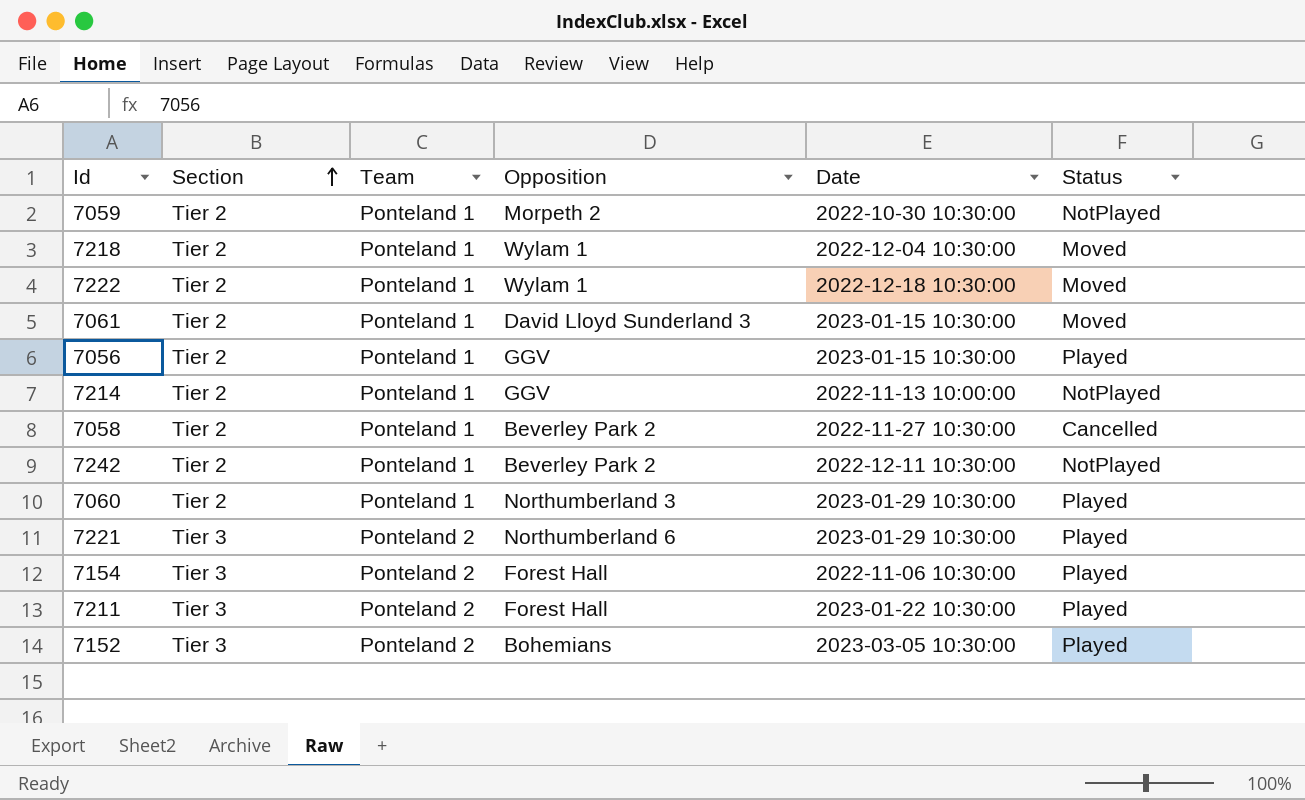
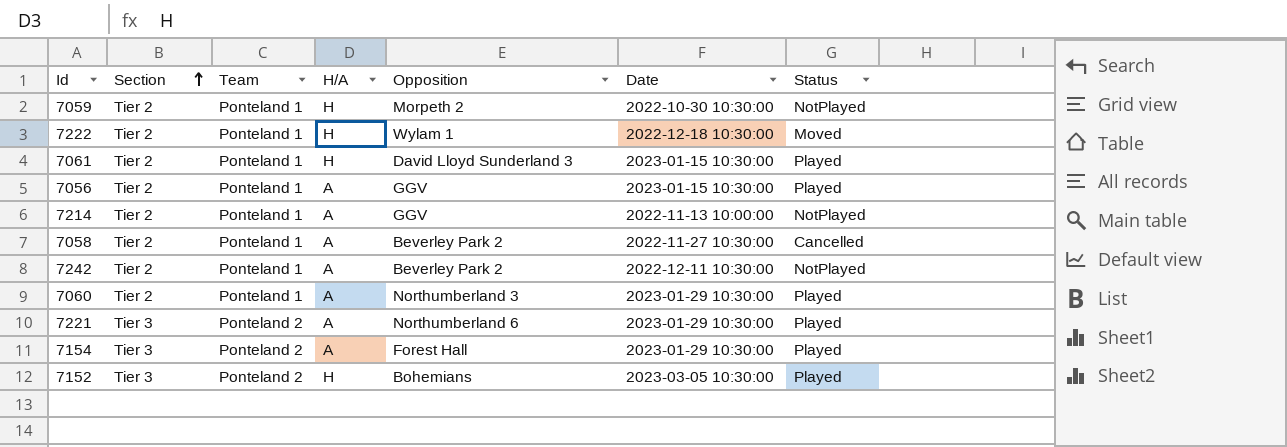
column H/A | position: none -> 4
row 7218: Tier 2 | Ponteland 1 | Wylam 1 | 2022-12-04 10:30:00 | Moved -> none
row 7211: Tier 3 | Ponteland 2 | Forest Hall | 2023-01-22 10:30:00 | Played -> none
7061 | Status: Moved -> Played
7154 | Date: 2022-11-06 10:30:00 -> 2023-01-29 10:30:00

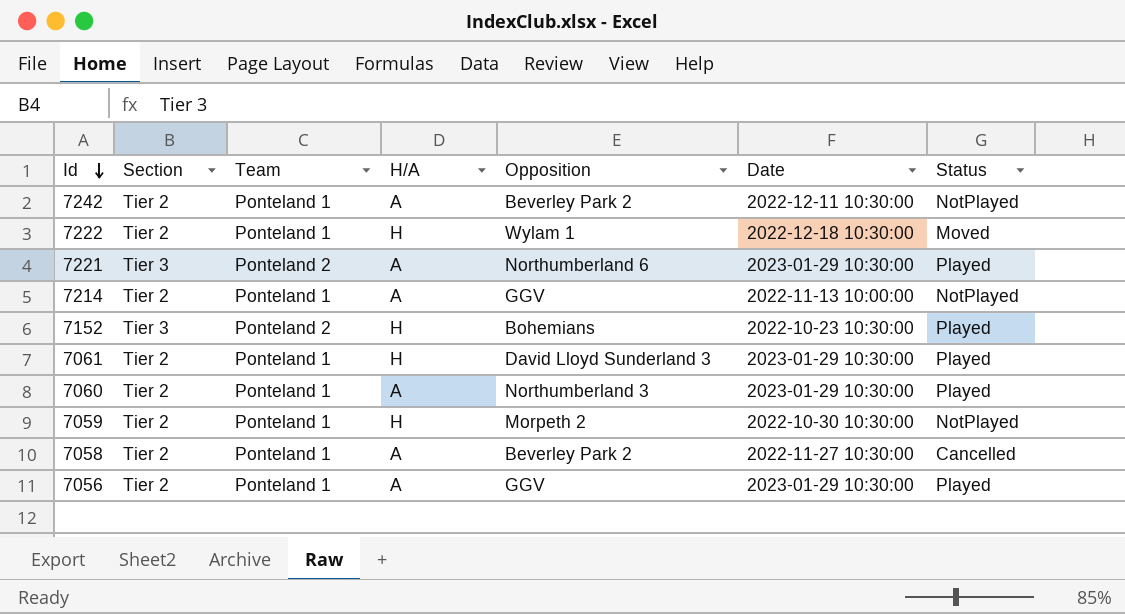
row order: Section ascending -> Id descending
row 7154: Tier 3 | Ponteland 2 | A | Forest Hall | 2023-01-29 10:30:00 | Played -> none
7152 | Date: 2023-03-05 10:30:00 -> 2022-10-23 10:30:00
7061 | Date: 2023-01-15 10:30:00 -> 2023-01-29 10:30:00
7056 | Date: 2023-01-15 10:30:00 -> 2023-01-29 10:30:00

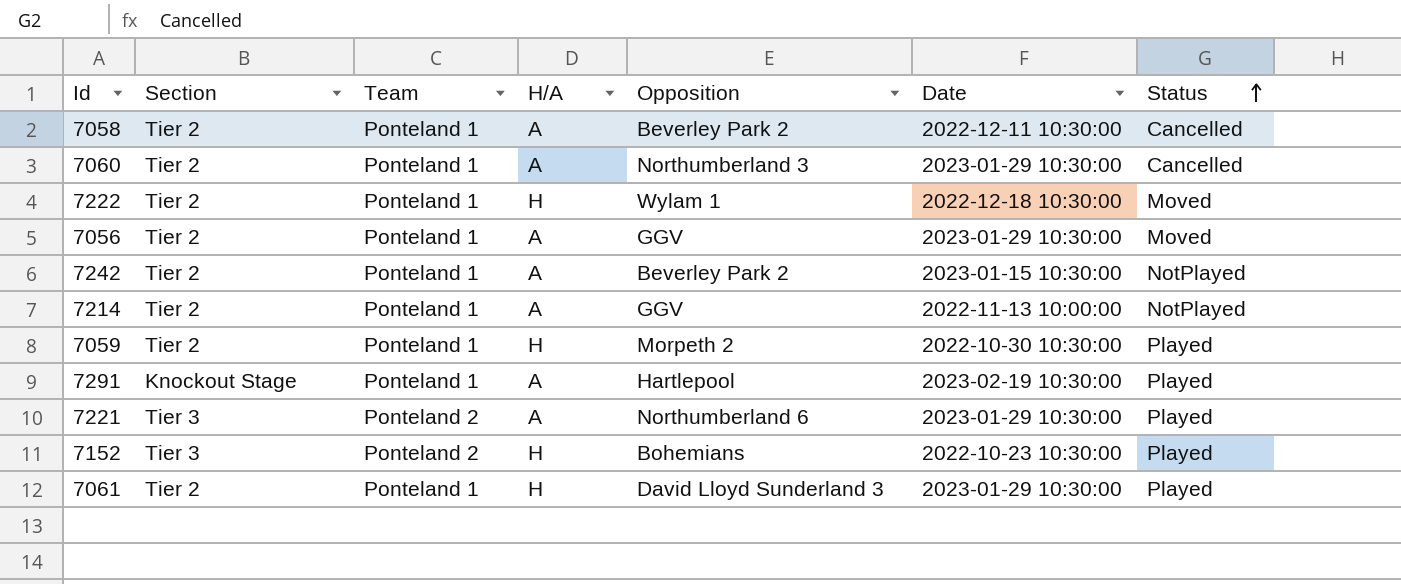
row order: Id descending -> Status ascending
7058 | Date: 2022-11-27 10:30:00 -> 2022-12-11 10:30:00
7060 | Status: Played -> Cancelled
7056 | Status: Played -> Moved
7242 | Date: 2022-12-11 10:30:00 -> 2023-01-15 10:30:00
7059 | Status: NotPlayed -> Played
row 7291: none -> Knockout Stage | Ponteland 1 | A | Hartlepool | 2023-02-19 10:30:00 | Played

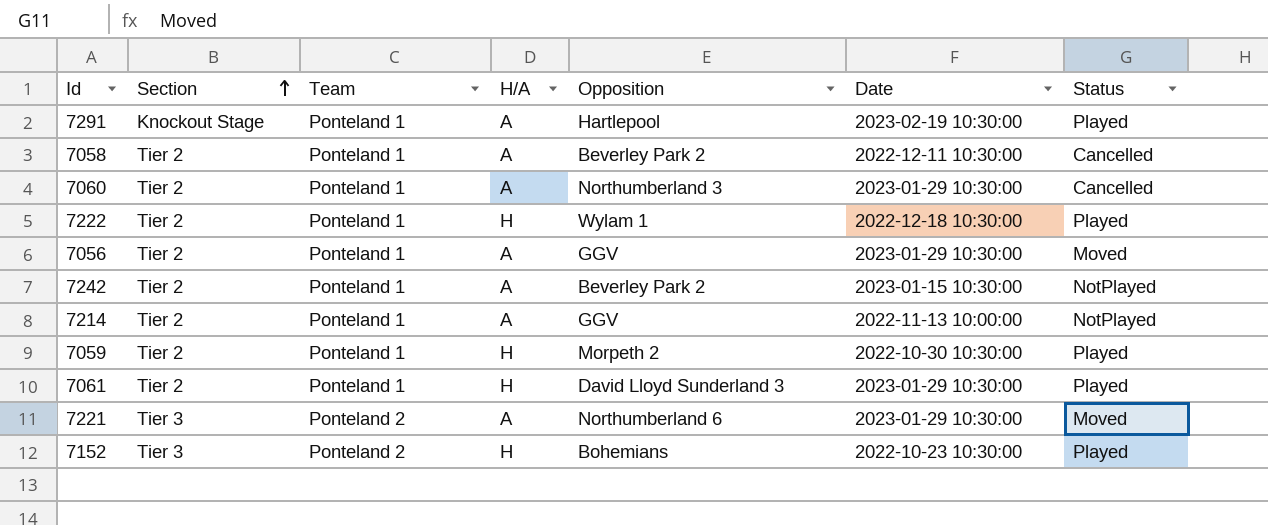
row order: Status ascending -> Section ascending
7222 | Status: Moved -> Played
7221 | Status: Played -> Moved

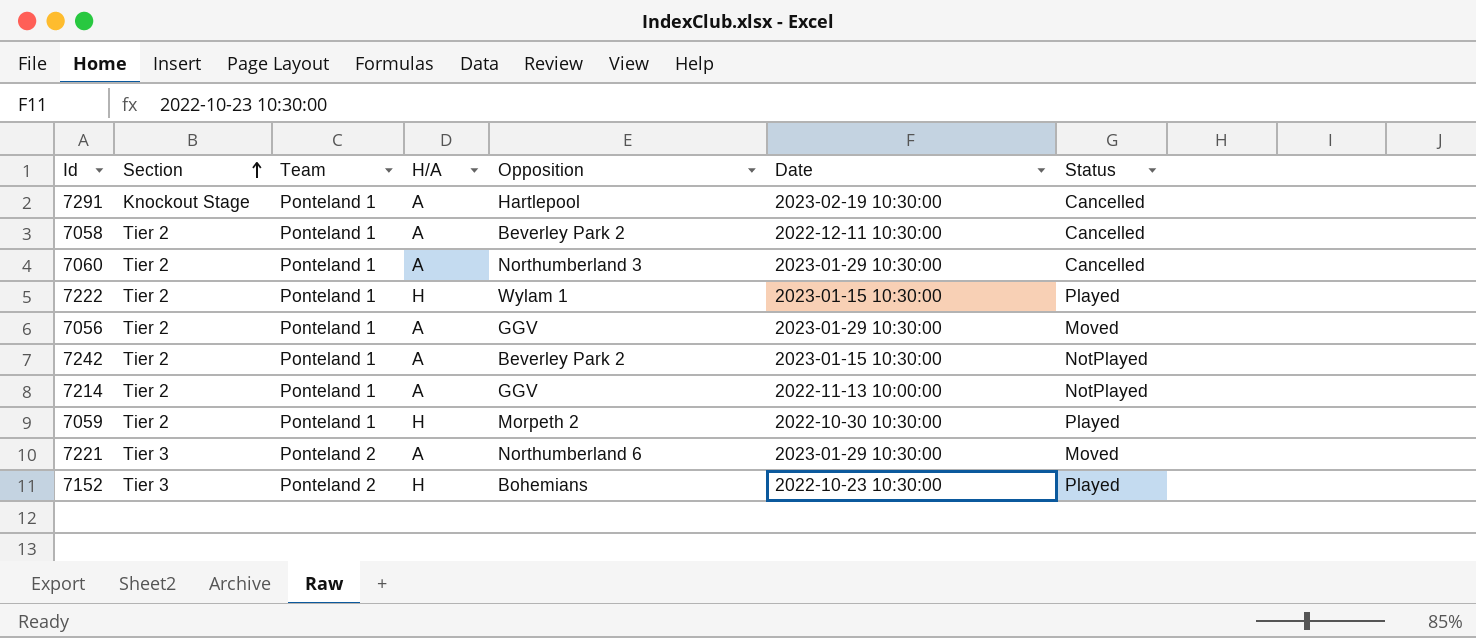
row 7061: Tier 2 | Ponteland 1 | H | David Lloyd Sunderland 3 | 2023-01-29 10:30:00 | Played -> none
7291 | Status: Played -> Cancelled
7222 | Date: 2022-12-18 10:30:00 -> 2023-01-15 10:30:00

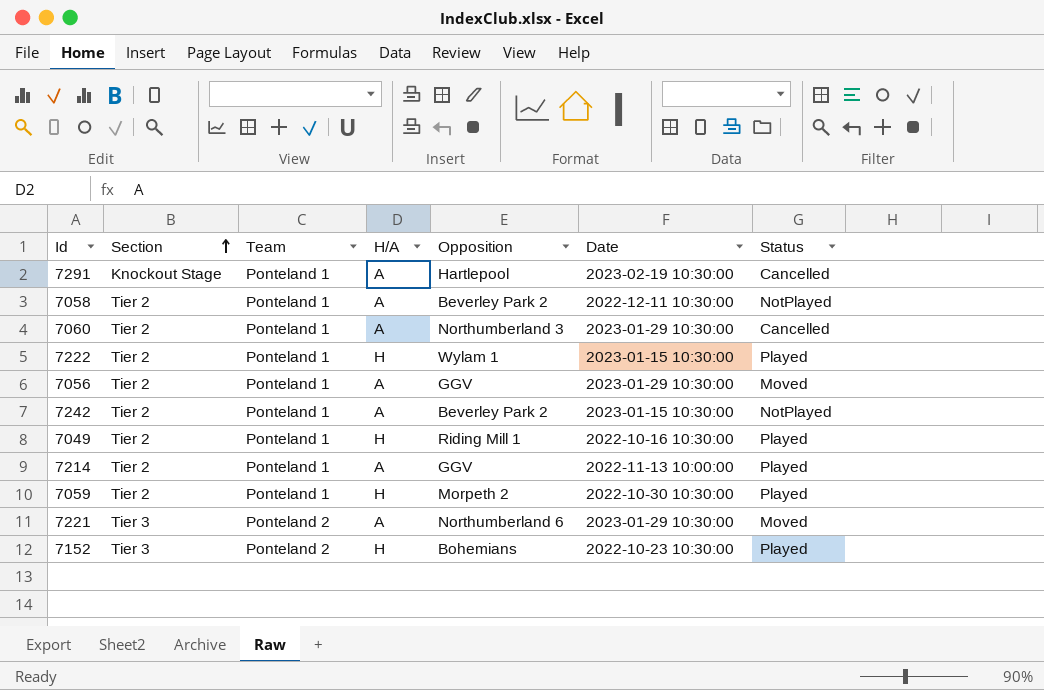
7058 | Status: Cancelled -> NotPlayed
row 7049: none -> Tier 2 | Ponteland 1 | H | Riding Mill 1 | 2022-10-16 10:30:00 | Played
7214 | Status: NotPlayed -> Played

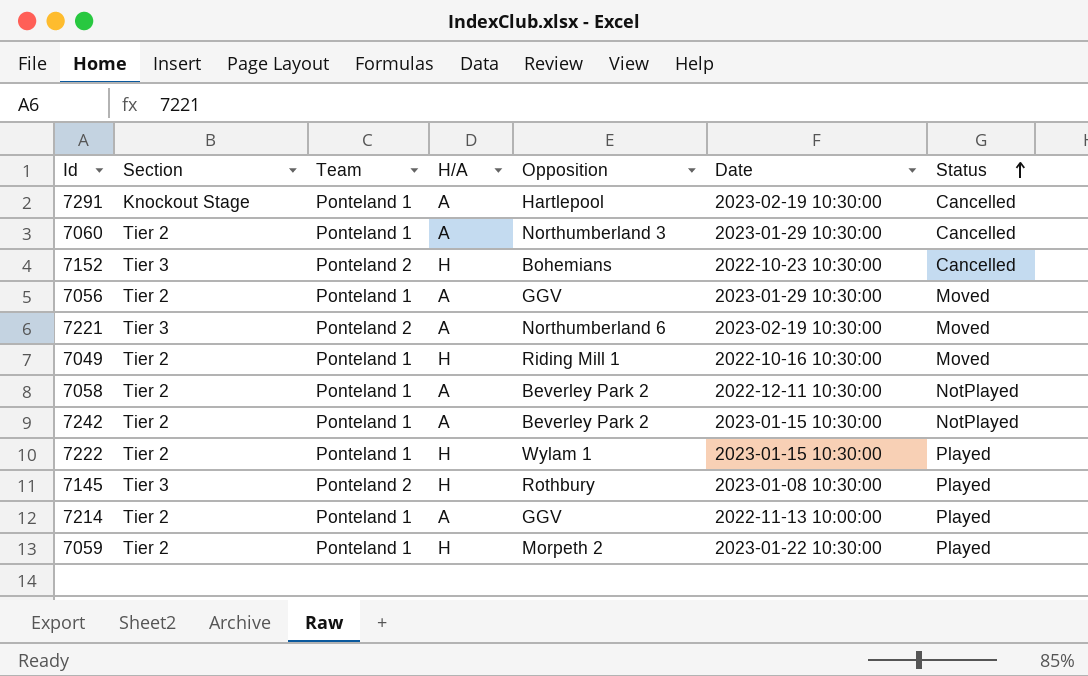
row order: Section ascending -> Status ascending
7152 | Status: Played -> Cancelled
7221 | Date: 2023-01-29 10:30:00 -> 2023-02-19 10:30:00
7049 | Status: Played -> Moved
row 7145: none -> Tier 3 | Ponteland 2 | H | Rothbury | 2023-01-08 10:30:00 | Played
7059 | Date: 2022-10-30 10:30:00 -> 2023-01-22 10:30:00

